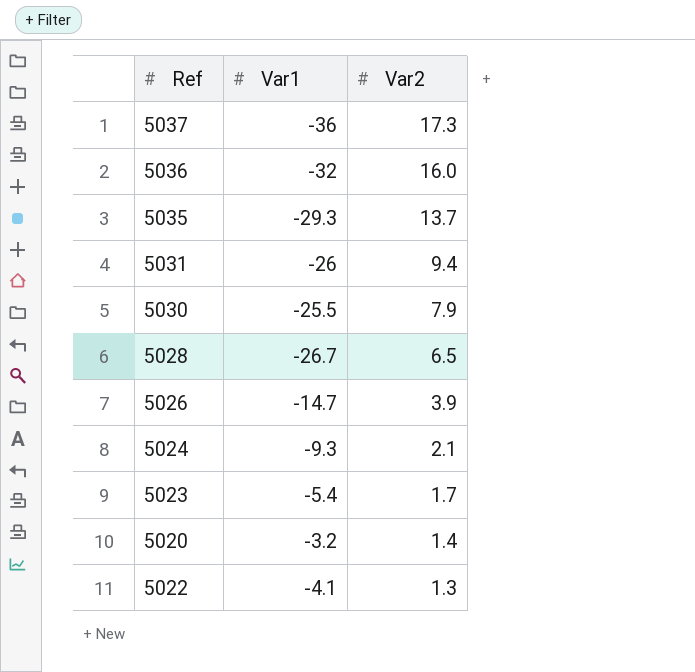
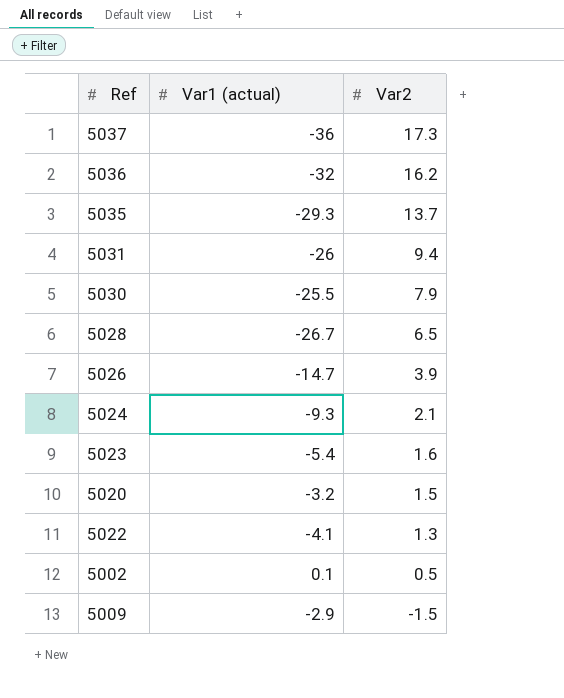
column name: Var1 -> Var1 (actual)
5036 | Var2: 16.0 -> 16.2
5023 | Var2: 1.7 -> 1.6
5020 | Var2: 1.4 -> 1.5
row 5002: none -> 0.1 | 0.5
row 5009: none -> -2.9 | -1.5

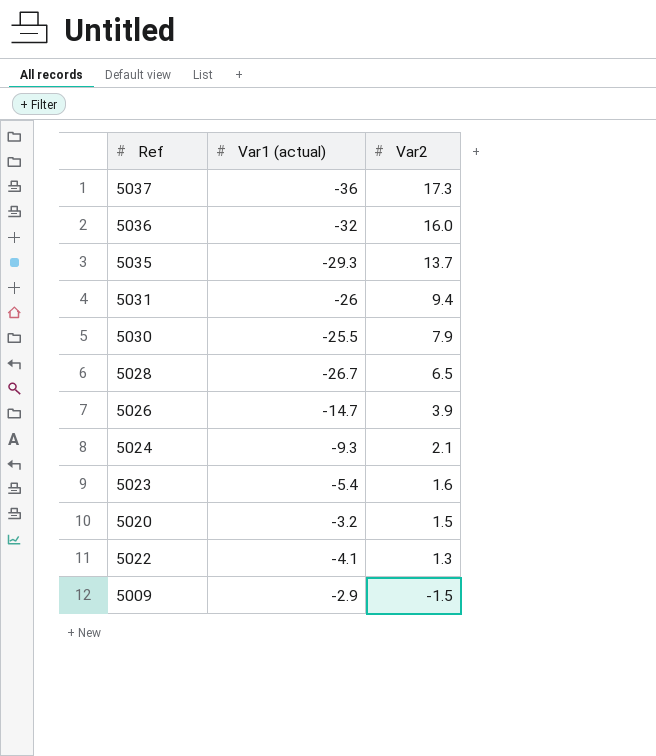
row 5002: 0.1 | 0.5 -> none
5036 | Var2: 16.2 -> 16.0

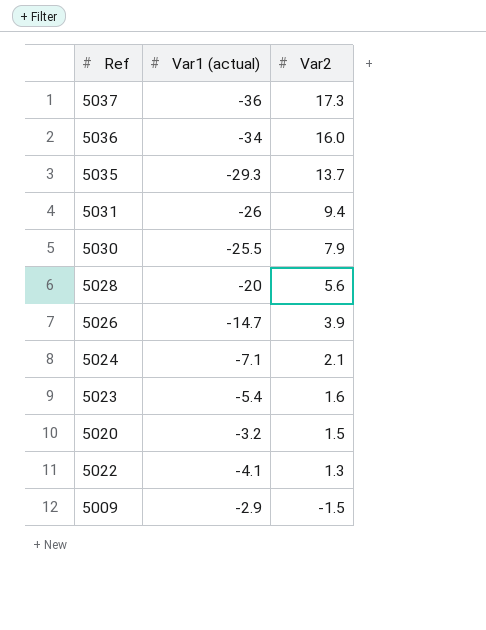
5036 | Var1 (actual): -32 -> -34
5028 | Var1 (actual): -26.7 -> -20
5028 | Var2: 6.5 -> 5.6
5024 | Var1 (actual): -9.3 -> -7.1

